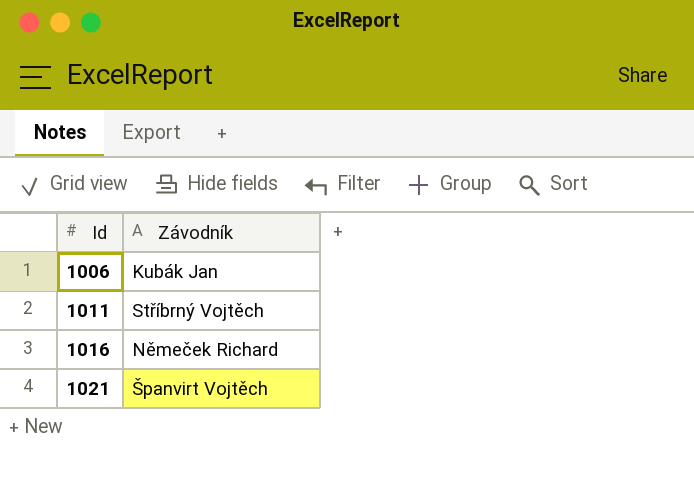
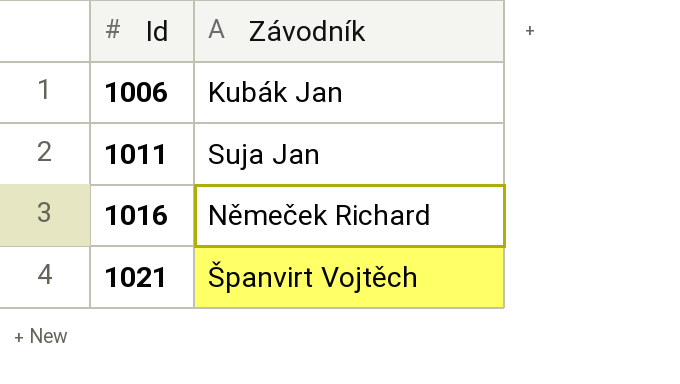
1011 | Závodník: Stříbrný Vojtěch -> Suja Jan

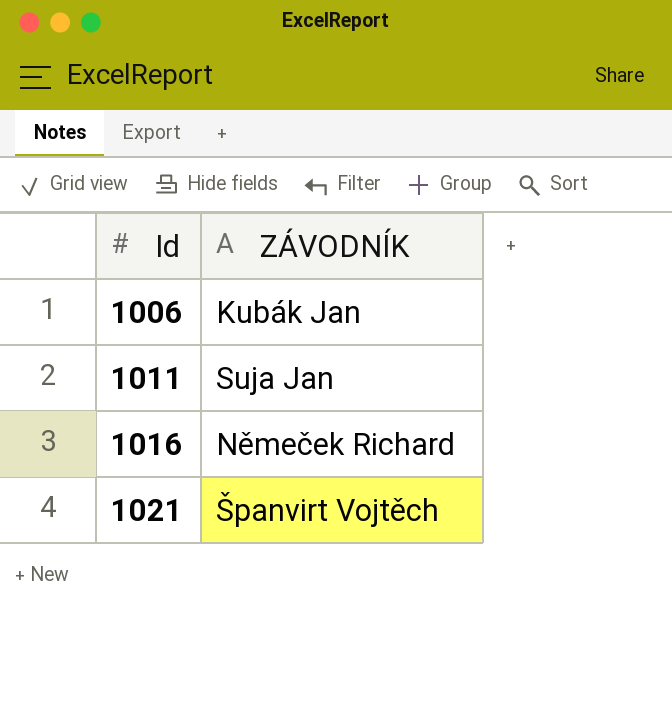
column name: Závodník -> ZÁVODNÍK

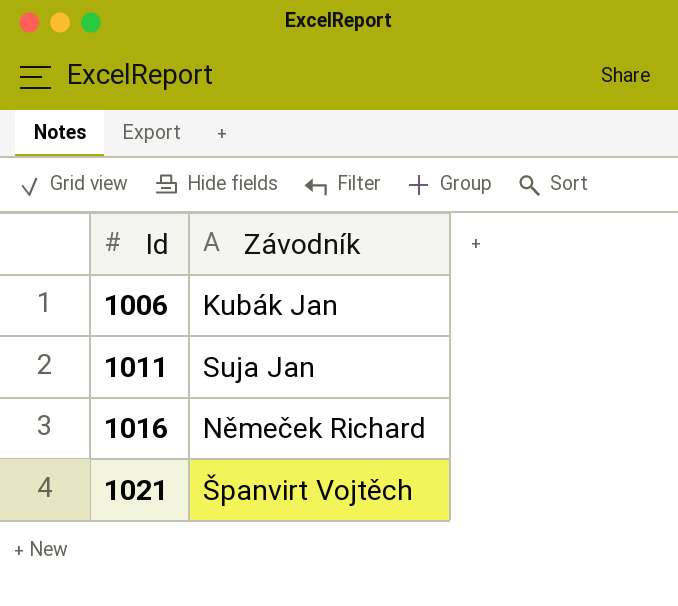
column name: ZÁVODNÍK -> Závodník

